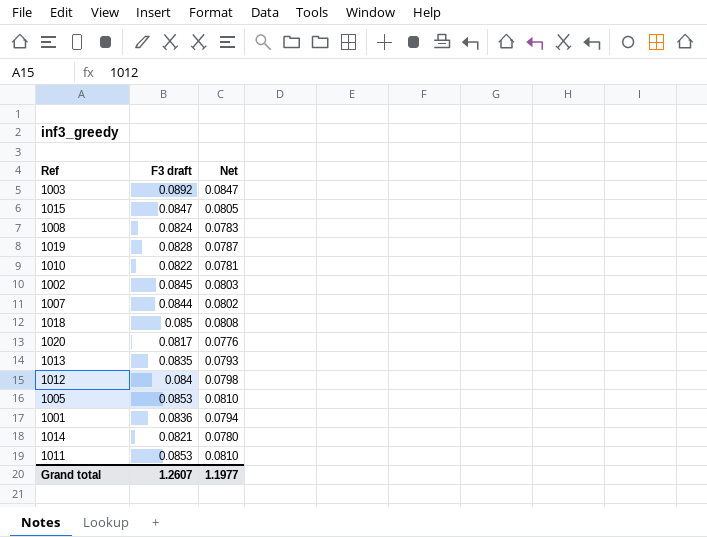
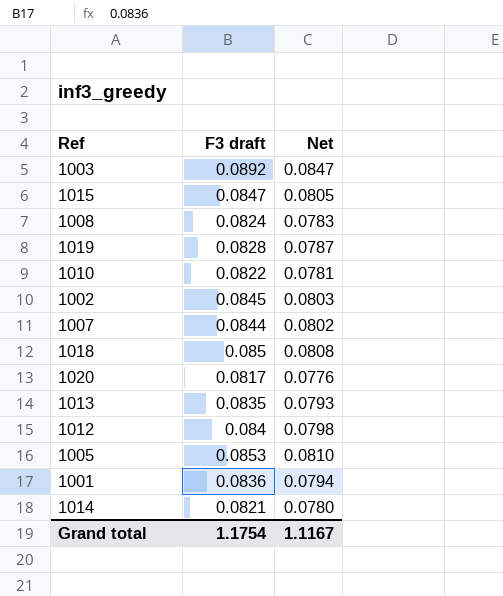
row 1011: 0.0853 | 0.0810 -> none
Grand total | F3 draft: 1.2607 -> 1.1754
Grand total | Net: 1.1977 -> 1.1167

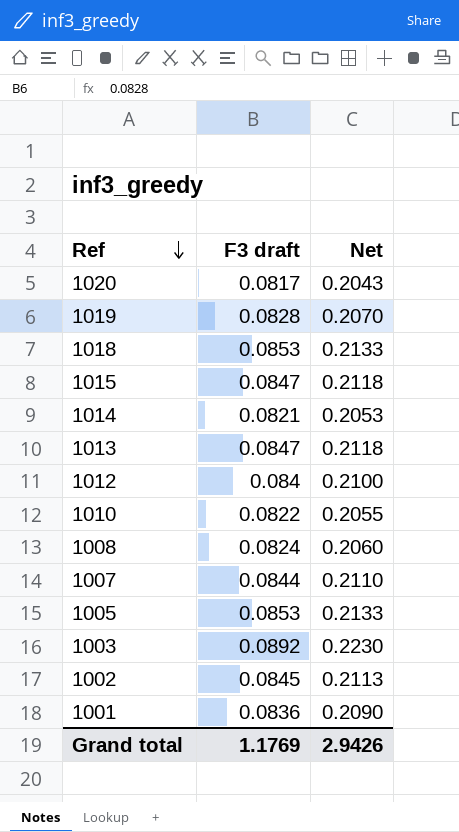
row order: none -> Ref descending
column Net | formula: [F3 draft] * 0.95 -> [F3 draft] * 2.5
1018 | F3 draft: 0.085 -> 0.0853
1013 | F3 draft: 0.0835 -> 0.0847
Grand total | F3 draft: 1.1754 -> 1.1769
Grand total | Net: 1.1167 -> 2.9426

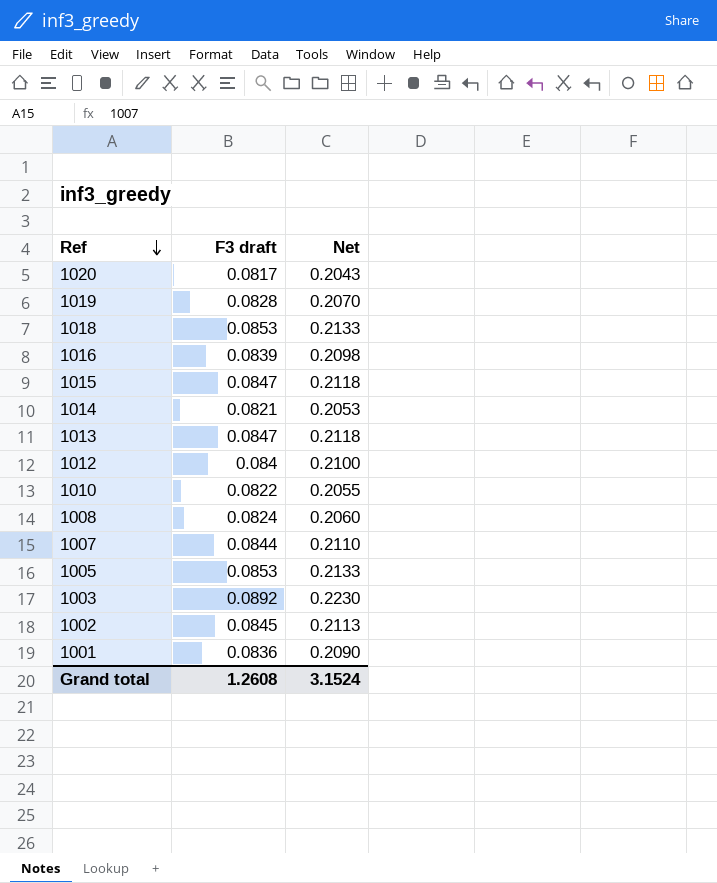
row 1016: none -> 0.0839 | 0.2098
Grand total | F3 draft: 1.1769 -> 1.2608
Grand total | Net: 2.9426 -> 3.1524

